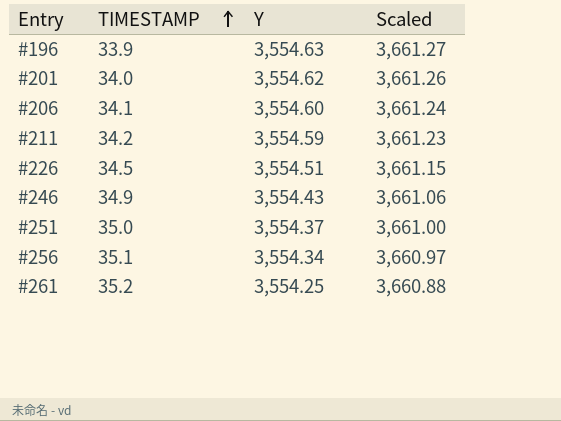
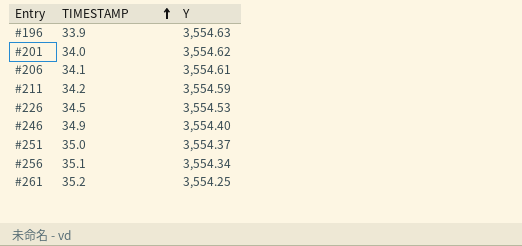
column Scaled | formula: [Y] * 1.03 -> none
#206 | Y: 3,554.60 -> 3,554.61
#226 | Y: 3,554.51 -> 3,554.53
#246 | Y: 3,554.43 -> 3,554.40

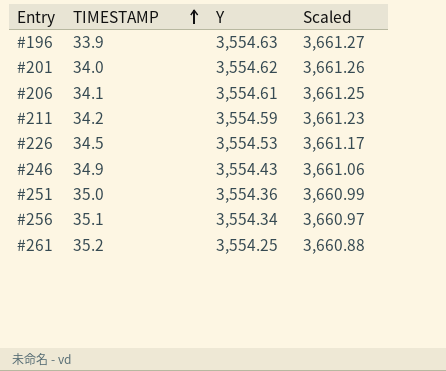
column Scaled | formula: none -> [Y] * 1.03
#246 | Y: 3,554.40 -> 3,554.43
#251 | Y: 3,554.37 -> 3,554.36

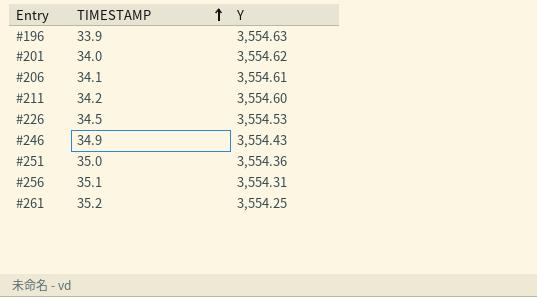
column Scaled | formula: [Y] * 1.03 -> none
#211 | Y: 3,554.59 -> 3,554.60
#256 | Y: 3,554.34 -> 3,554.31

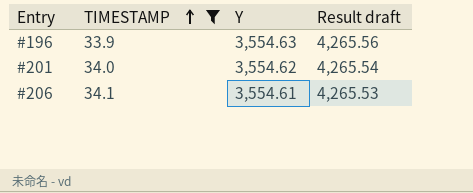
filter: none -> TIMESTAMP <= 34.1
column Result draft | formula: none -> [Y] * 1.2

